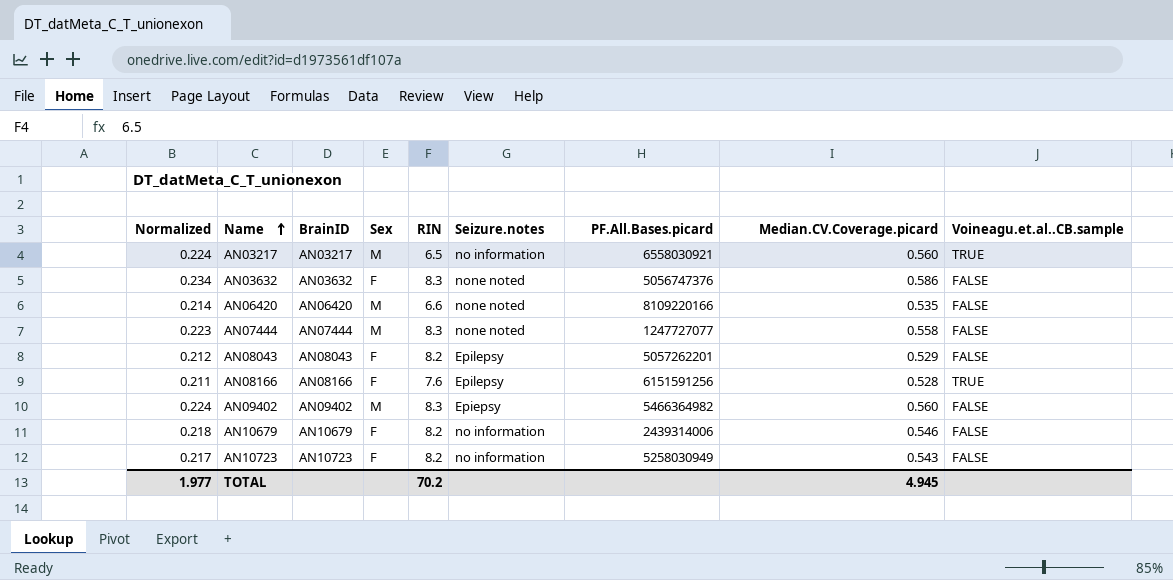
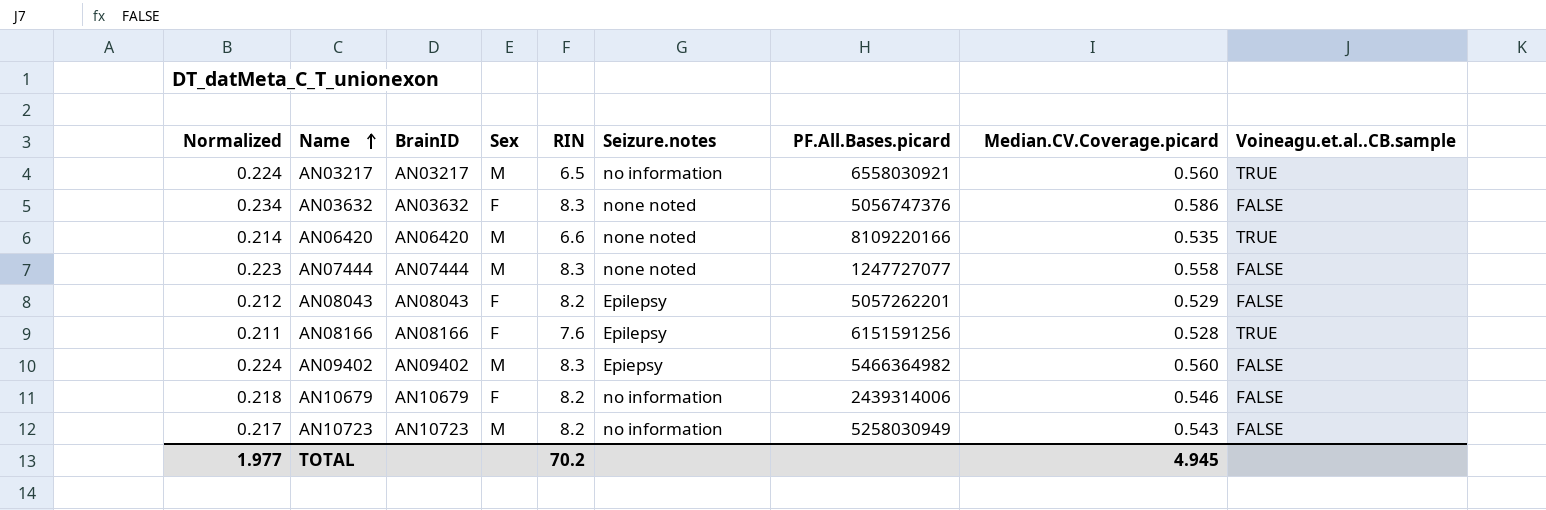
AN06420 | Voineagu.et.al..CB.sample: FALSE -> TRUE
AN10723 | Sex: F -> M

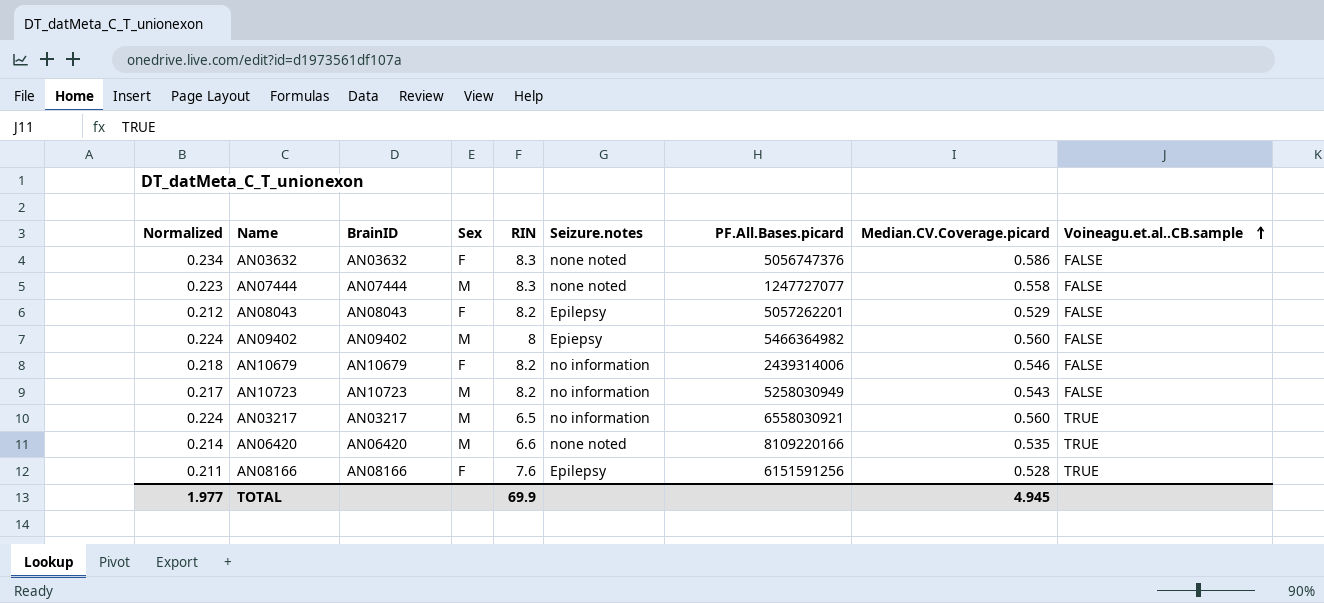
row order: Name ascending -> Voineagu.et.al..CB.sample ascending
AN09402 | RIN: 8.3 -> 8
TOTAL | RIN: 70.2 -> 69.9

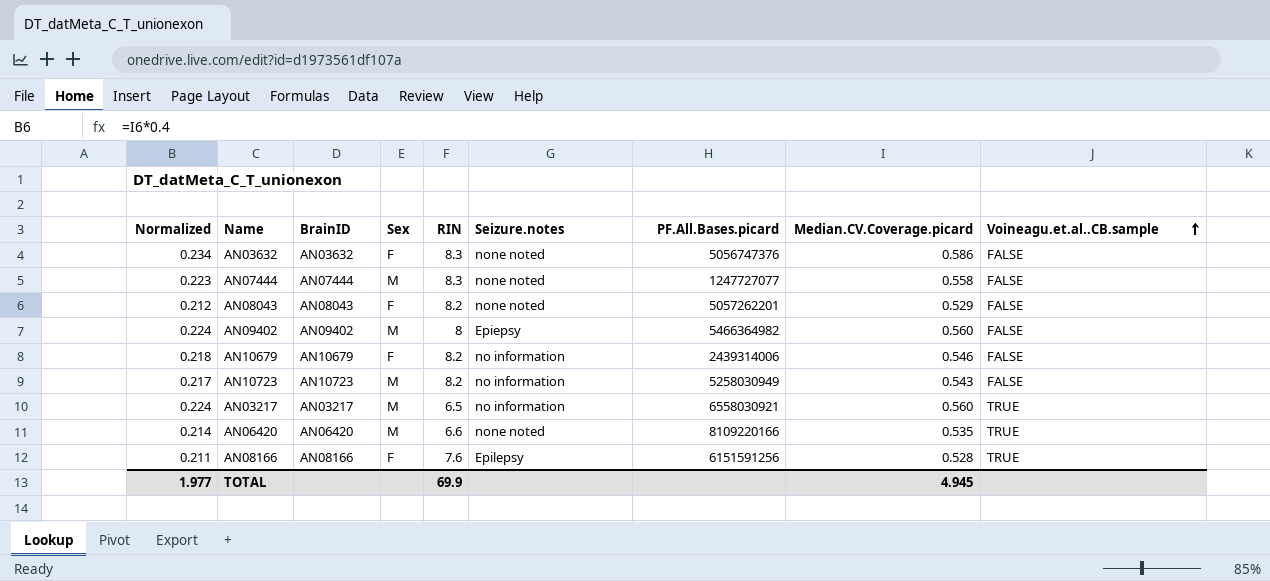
AN08043 | Seizure.notes: Epilepsy -> none noted

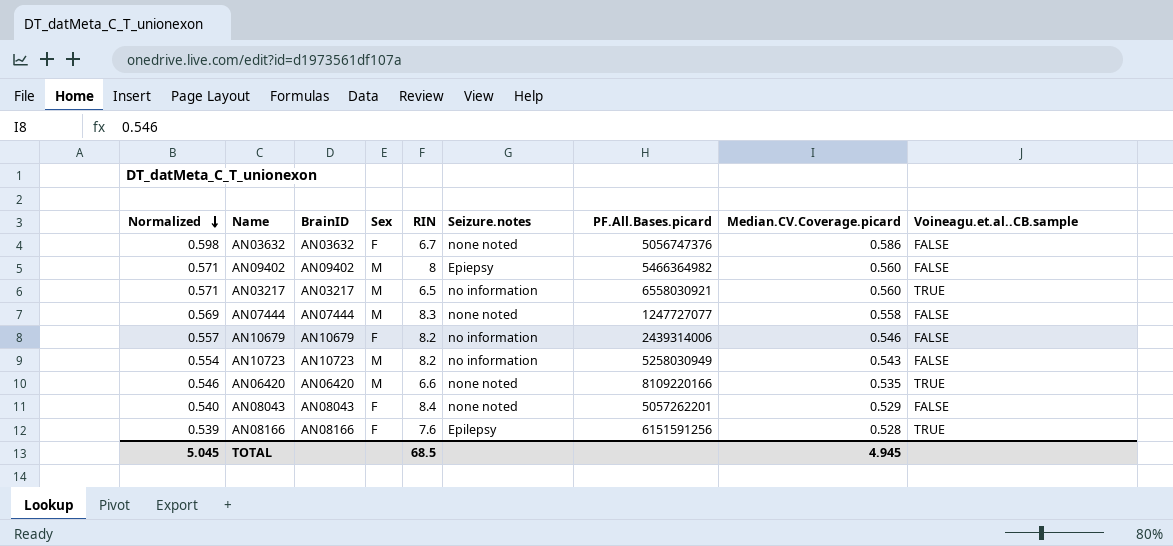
row order: Voineagu.et.al..CB.sample ascending -> Normalized descending
column Normalized | formula: [Median.CV.Coverage.picard] * 0.4 -> [Median.CV.Coverage.picard] * 1.02
AN03632 | RIN: 8.3 -> 6.7
AN08043 | RIN: 8.2 -> 8.4
TOTAL | Normalized: 1.977 -> 5.045
TOTAL | RIN: 69.9 -> 68.5

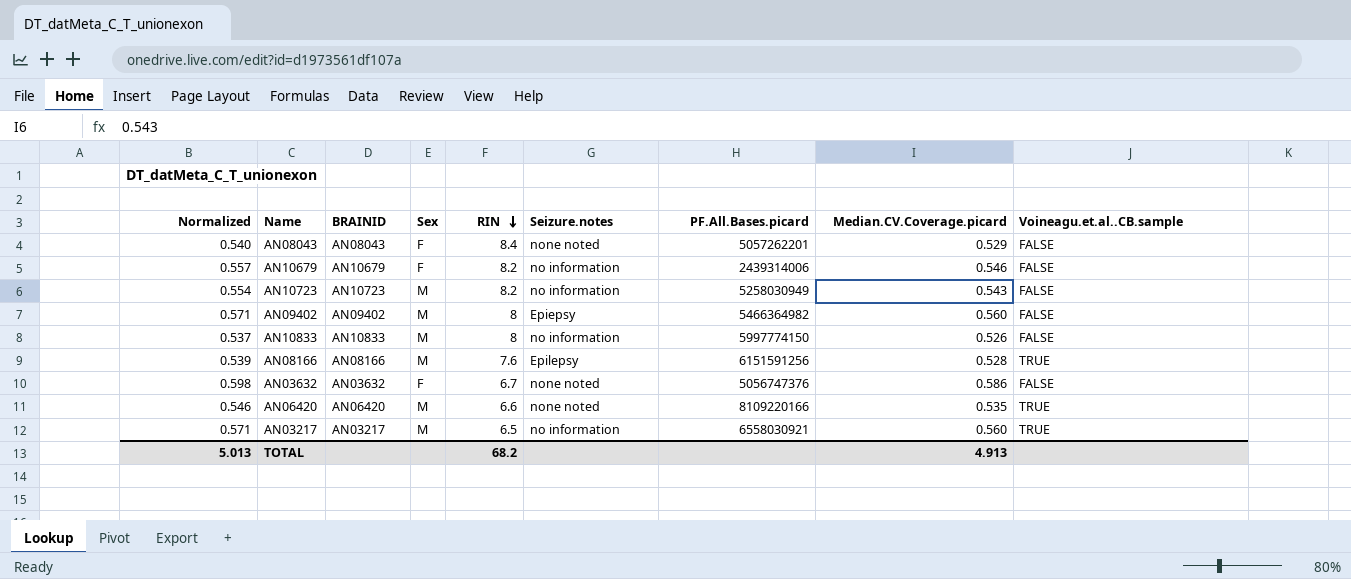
row order: Normalized descending -> RIN descending
column name: BrainID -> BRAINID
row AN07444: 0.569 | AN07444 | M | 8.3 | none noted | 1247727077 | 0.558 | FALSE -> none
row AN10833: none -> 0.537 | AN10833 | M | 8 | no information | 5997774150 | 0.526 | FALSE
AN08166 | Sex: F -> M
TOTAL | Normalized: 5.045 -> 5.013
TOTAL | RIN: 68.5 -> 68.2
TOTAL | Median.CV.Coverage.picard: 4.945 -> 4.913

